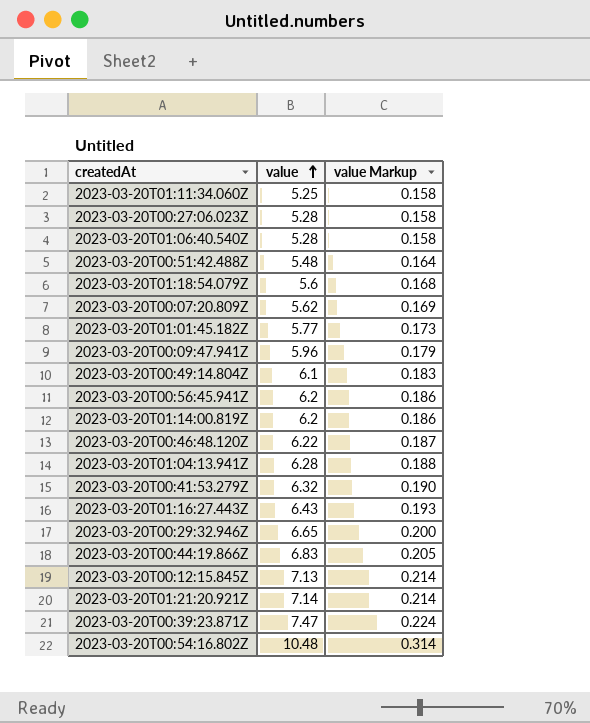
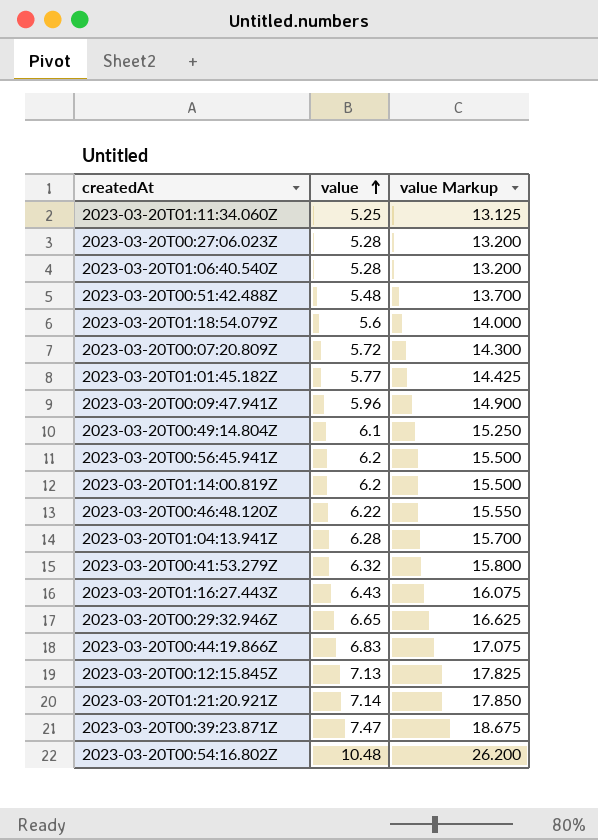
column value Markup | formula: [value] * 0.03 -> [value] * 2.5
2023-03-20T00:07:20.809Z | value: 5.62 -> 5.72

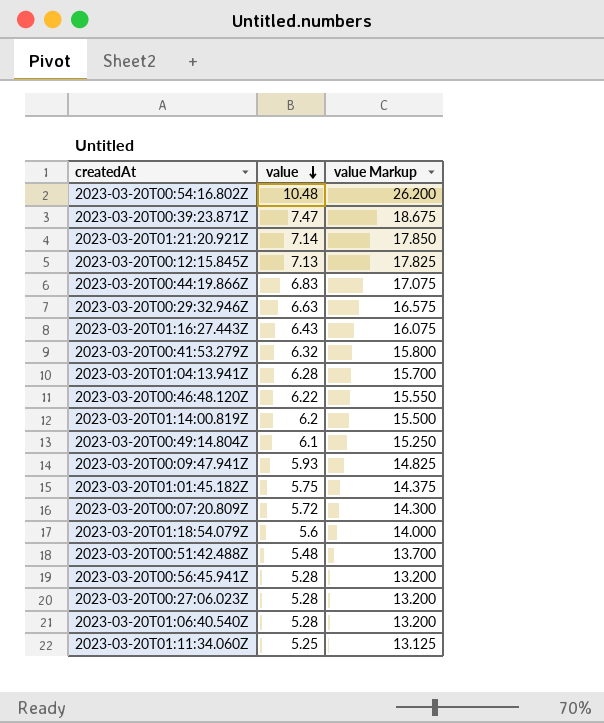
row order: value ascending -> value descending
2023-03-20T00:29:32.946Z | value: 6.65 -> 6.63
2023-03-20T00:29:32.946Z | value Markup: 16.625 -> 16.575
2023-03-20T00:09:47.941Z | value: 5.96 -> 5.93
2023-03-20T00:09:47.941Z | value Markup: 14.900 -> 14.825
2023-03-20T01:01:45.182Z | value: 5.77 -> 5.75
2023-03-20T01:01:45.182Z | value Markup: 14.425 -> 14.375
2023-03-20T00:56:45.941Z | value: 6.2 -> 5.28
2023-03-20T00:56:45.941Z | value Markup: 15.500 -> 13.200

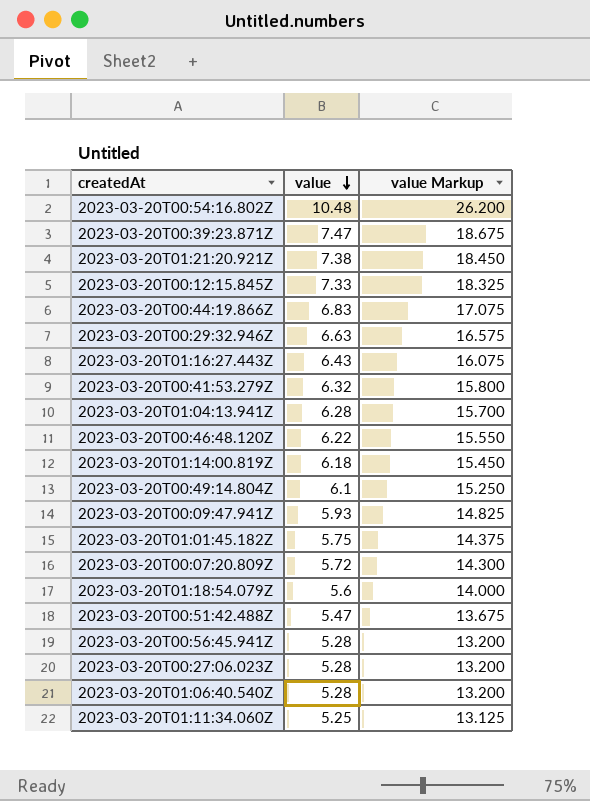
2023-03-20T01:21:20.921Z | value: 7.14 -> 7.38
2023-03-20T01:21:20.921Z | value Markup: 17.850 -> 18.450
2023-03-20T00:12:15.845Z | value: 7.13 -> 7.33
2023-03-20T00:12:15.845Z | value Markup: 17.825 -> 18.325
2023-03-20T01:14:00.819Z | value: 6.2 -> 6.18
2023-03-20T01:14:00.819Z | value Markup: 15.500 -> 15.450
2023-03-20T00:51:42.488Z | value: 5.48 -> 5.47
2023-03-20T00:51:42.488Z | value Markup: 13.700 -> 13.675

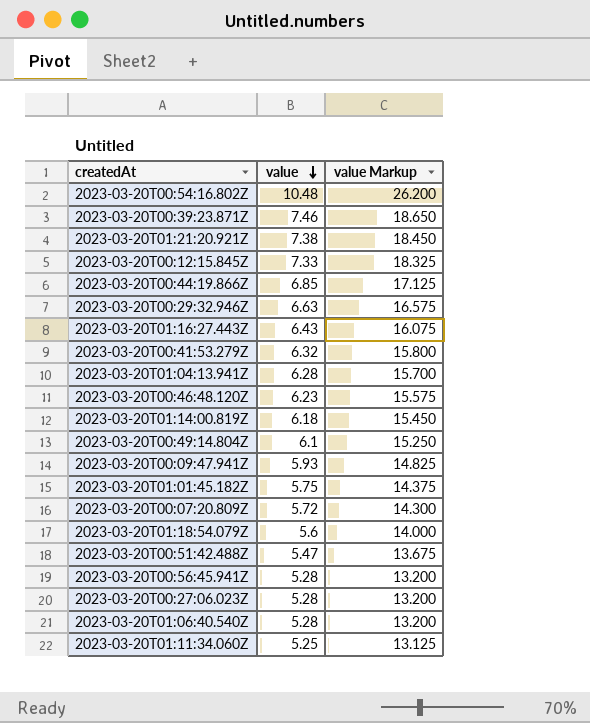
2023-03-20T00:39:23.871Z | value: 7.47 -> 7.46
2023-03-20T00:39:23.871Z | value Markup: 18.675 -> 18.650
2023-03-20T00:44:19.866Z | value: 6.83 -> 6.85
2023-03-20T00:44:19.866Z | value Markup: 17.075 -> 17.125
2023-03-20T00:46:48.120Z | value: 6.22 -> 6.23
2023-03-20T00:46:48.120Z | value Markup: 15.550 -> 15.575

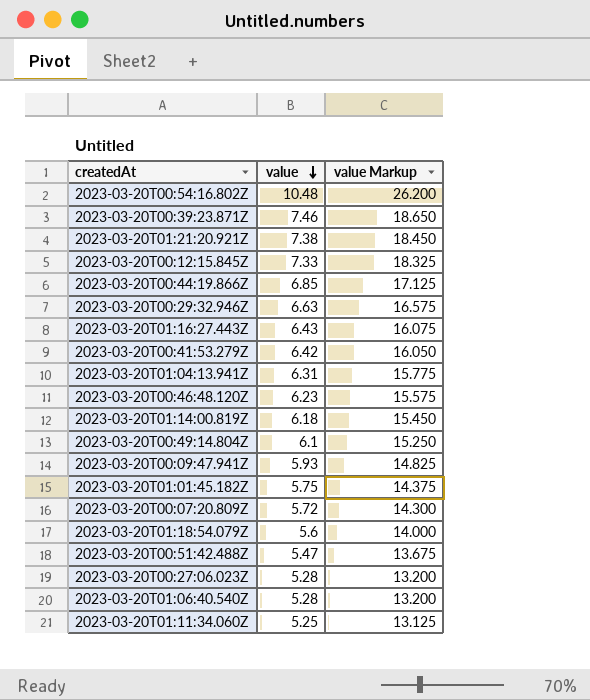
row 2023-03-20T00:56:45.941Z: 5.28 | 13.200 -> none
2023-03-20T00:41:53.279Z | value: 6.32 -> 6.42
2023-03-20T00:41:53.279Z | value Markup: 15.800 -> 16.050
2023-03-20T01:04:13.941Z | value: 6.28 -> 6.31
2023-03-20T01:04:13.941Z | value Markup: 15.700 -> 15.775

